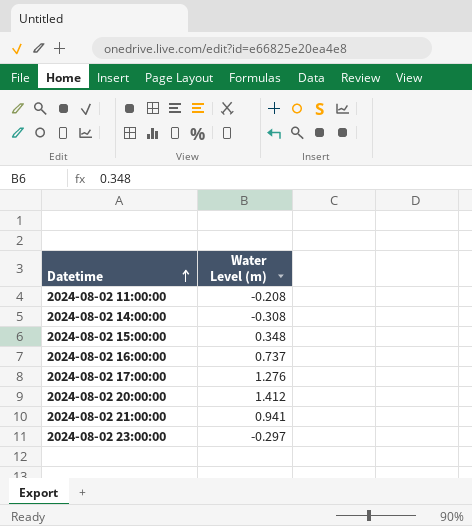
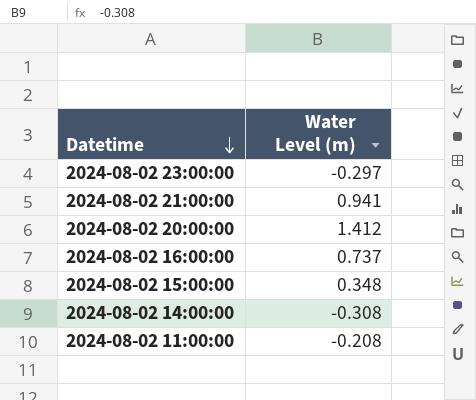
row order: Datetime ascending -> Datetime descending
row 2024-08-02 17:00:00: 1.276 -> none

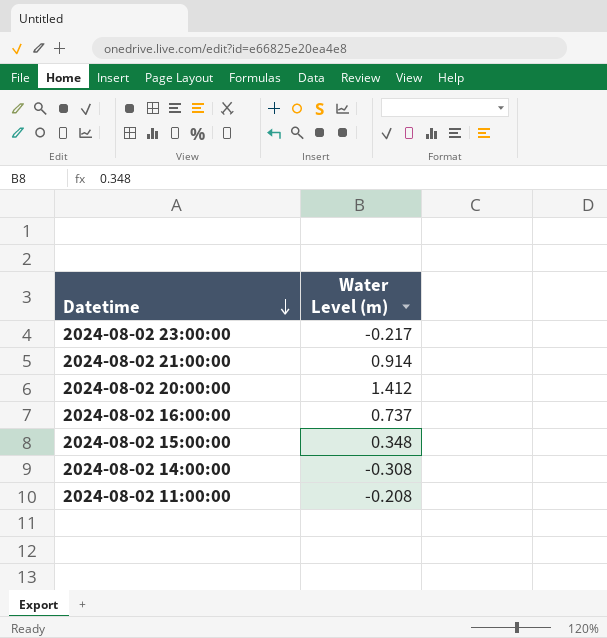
2024-08-02 23:00:00 | Water Level (m): -0.297 -> -0.217
2024-08-02 21:00:00 | Water Level (m): 0.941 -> 0.914

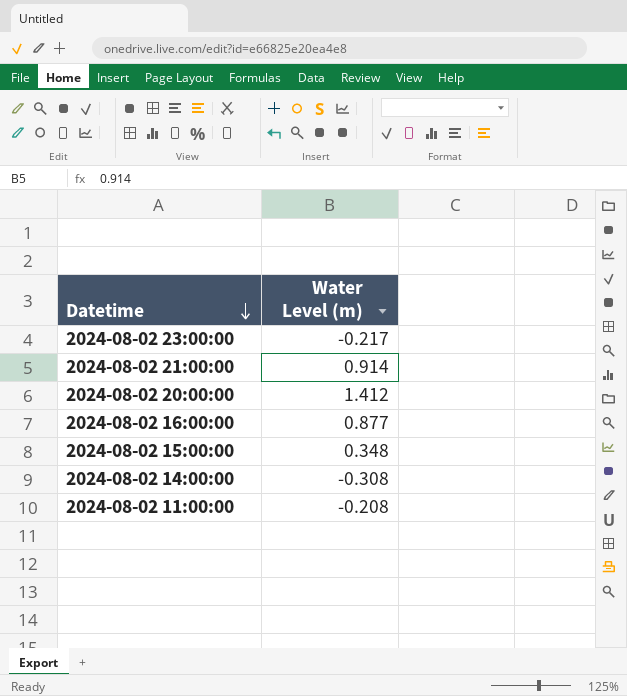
2024-08-02 16:00:00 | Water Level (m): 0.737 -> 0.877

